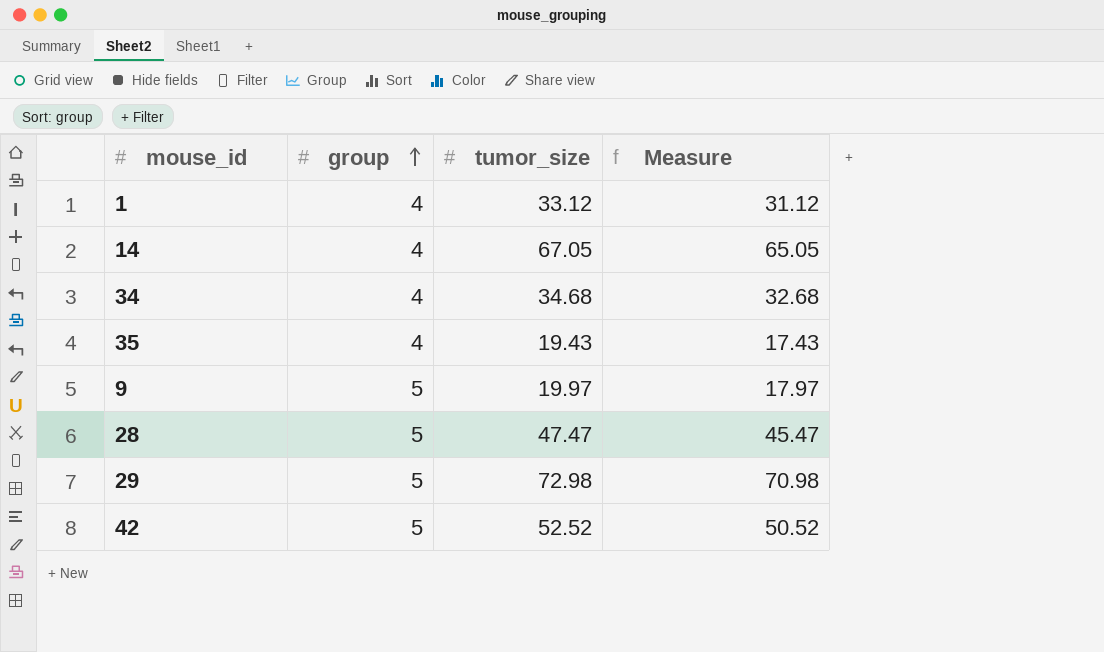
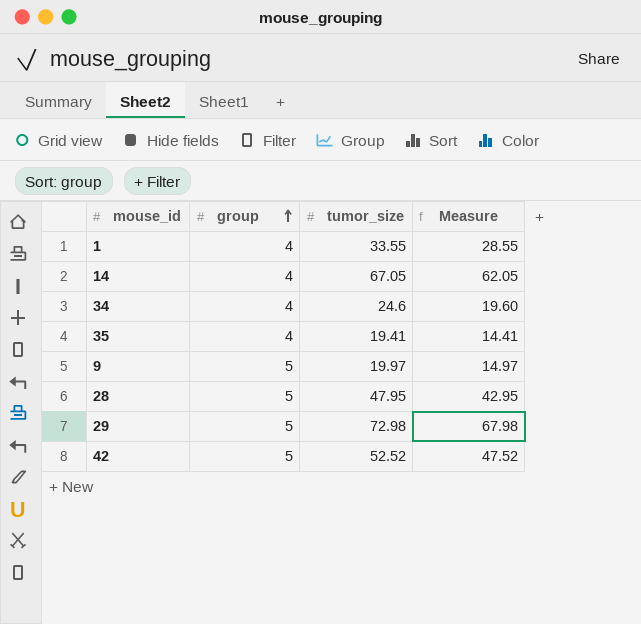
column Measure | formula: [tumor_size] - 2 -> [tumor_size] - 5
1 | tumor_size: 33.12 -> 33.55
34 | tumor_size: 34.68 -> 24.6
35 | tumor_size: 19.43 -> 19.41
28 | tumor_size: 47.47 -> 47.95

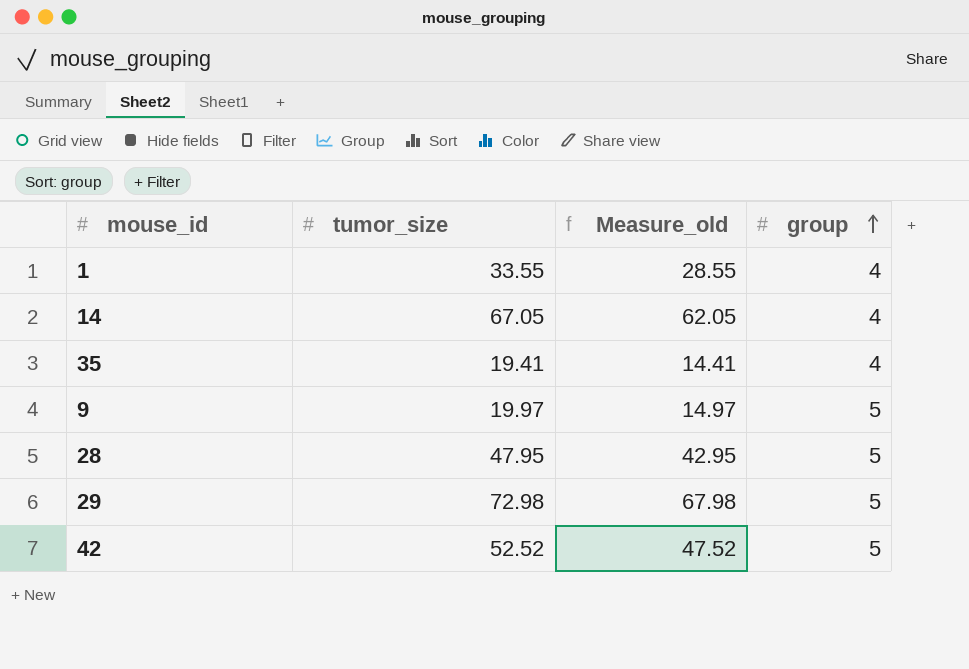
column name: Measure -> Measure_old
column group | position: 2 -> 4
row 34: 4 | 24.6 | 19.60 -> none

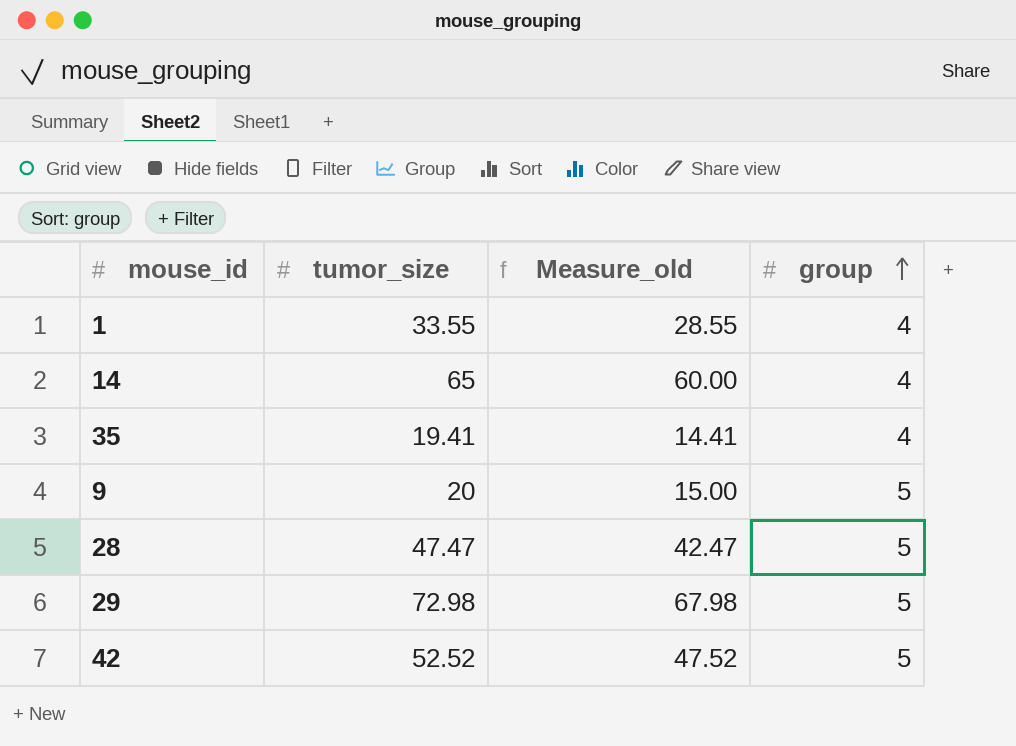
14 | tumor_size: 67.05 -> 65
14 | Measure_old: 62.05 -> 60.00
9 | tumor_size: 19.97 -> 20
9 | Measure_old: 14.97 -> 15.00
28 | tumor_size: 47.95 -> 47.47
28 | Measure_old: 42.95 -> 42.47

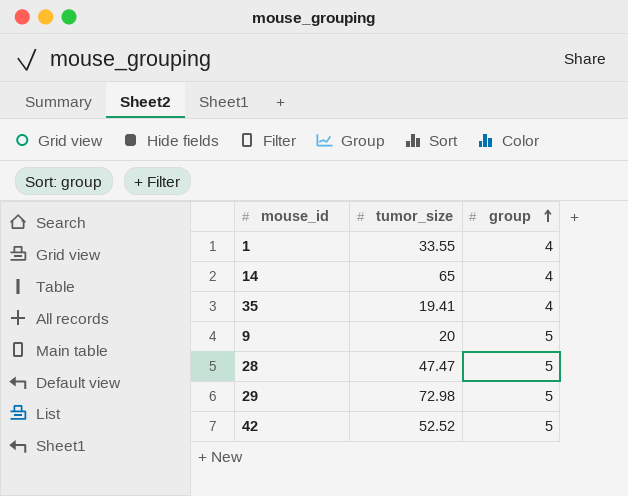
column Measure_old | formula: [tumor_size] - 5 -> none

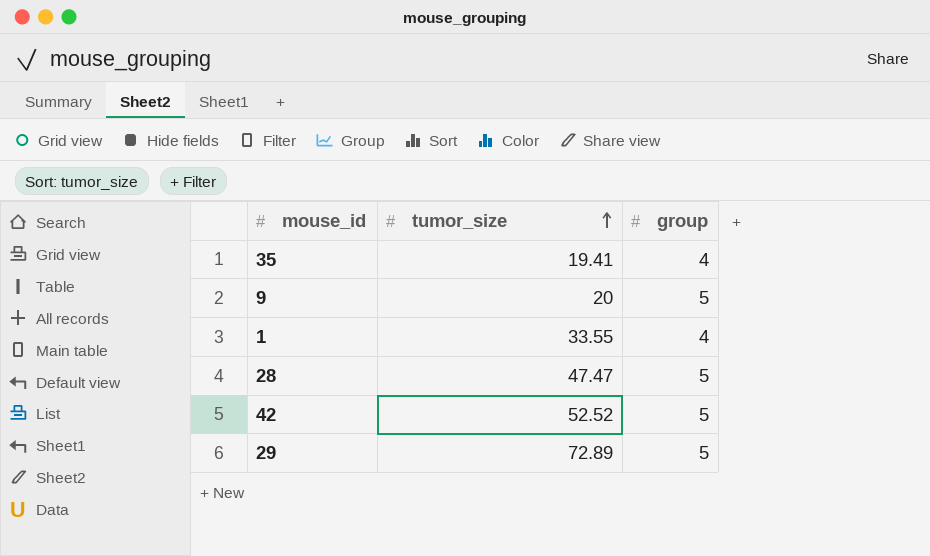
row order: group ascending -> tumor_size ascending
row 14: 65 | 4 -> none
29 | tumor_size: 72.98 -> 72.89

